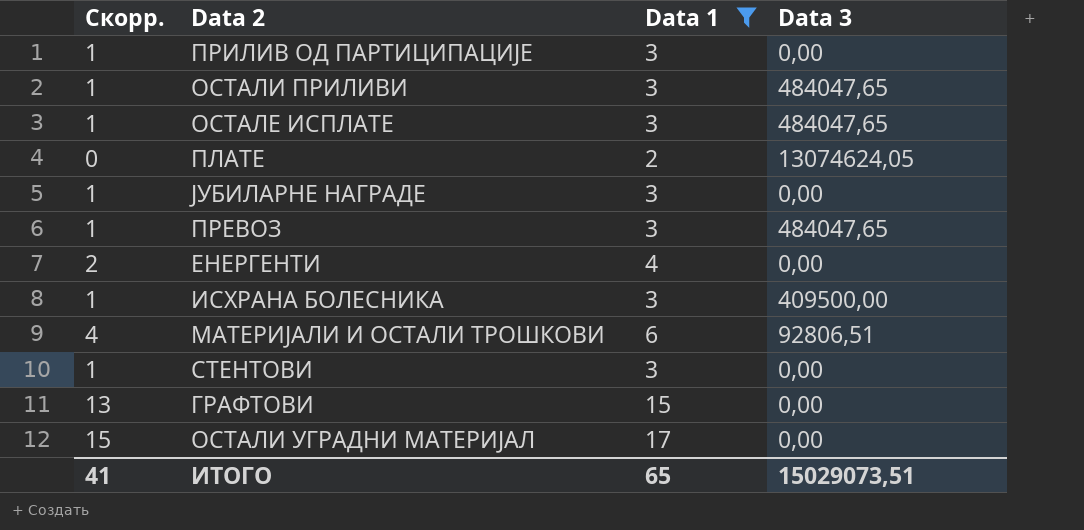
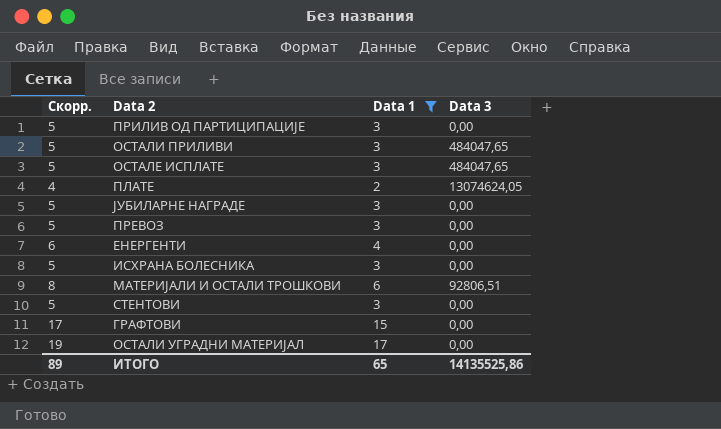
column Скорр. | formula: [Data 1] - 2 -> [Data 1] + 2
ПРЕВОЗ | Data 3: 484047,65 -> 0,00
ИСХРАНА БОЛЕСНИКА | Data 3: 409500,00 -> 0,00
ИТОГО | Скорр.: 41 -> 89
ИТОГО | Data 3: 15029073,51 -> 14135525,86

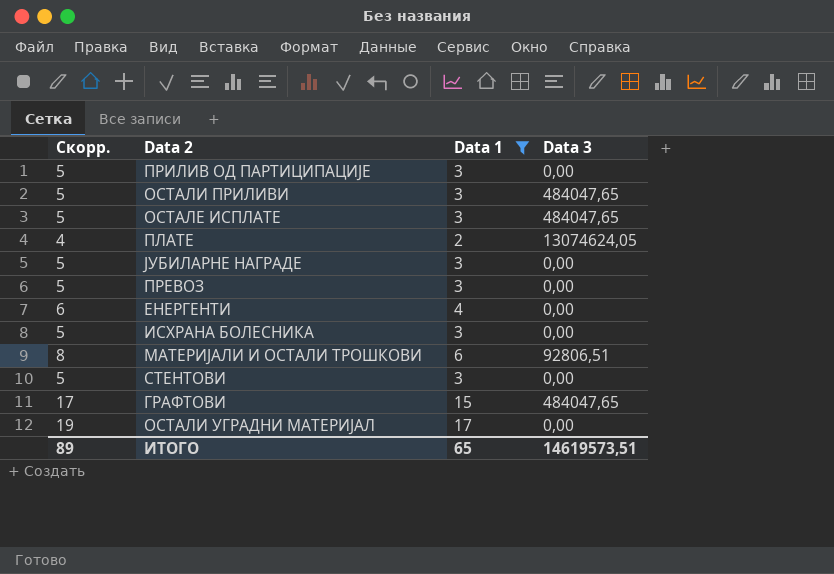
ГРАФТОВИ | Data 3: 0,00 -> 484047,65
ИТОГО | Data 3: 14135525,86 -> 14619573,51

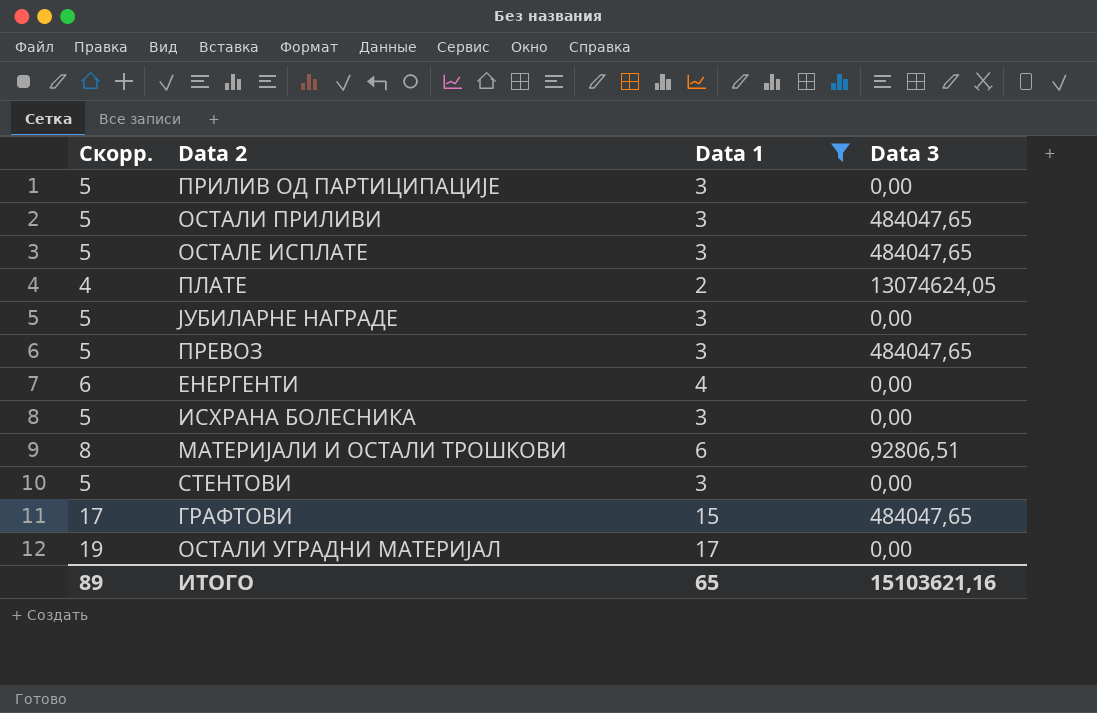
ПРЕВОЗ | Data 3: 0,00 -> 484047,65
ИТОГО | Data 3: 14619573,51 -> 15103621,16

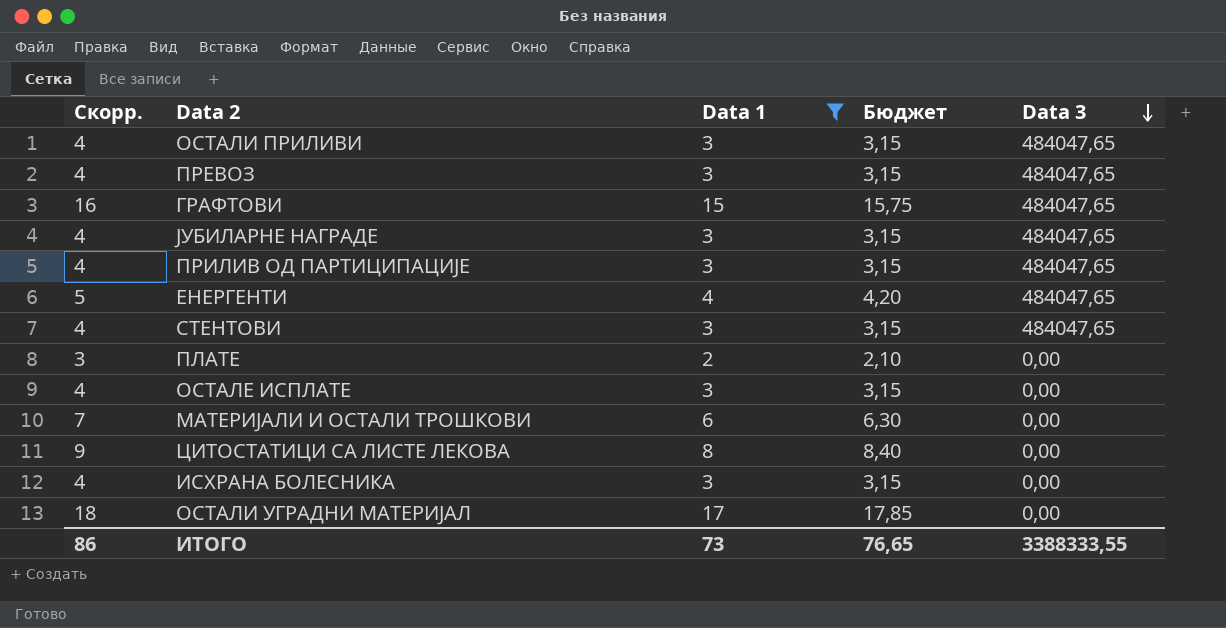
row order: none -> Data 3 descending
column Скорр. | formula: [Data 1] + 2 -> [Data 1] + 1
column Бюджет | formula: none -> [Data 1] * 1,05
ЈУБИЛАРНЕ НАГРАДЕ | Data 3: 0,00 -> 484047,65
ПРИЛИВ ОД ПАРТИЦИПАЦИЈЕ | Data 3: 0,00 -> 484047,65
ЕНЕРГЕНТИ | Data 3: 0,00 -> 484047,65
СТЕНТОВИ | Data 3: 0,00 -> 484047,65
ПЛАТЕ | Data 3: 13074624,05 -> 0,00
ОСТАЛЕ ИСПЛАТЕ | Data 3: 484047,65 -> 0,00
МАТЕРИЈАЛИ И ОСТАЛИ ТРОШКОВИ | Data 3: 92806,51 -> 0,00
row ЦИТОСТАТИЦИ СА ЛИСТЕ ЛЕКОВА: none -> 9 | 8 | 8,40 | 0,00
ИТОГО | Скорр.: 89 -> 86
ИТОГО | Data 1: 65 -> 73
ИТОГО | Data 3: 15103621,16 -> 3388333,55

